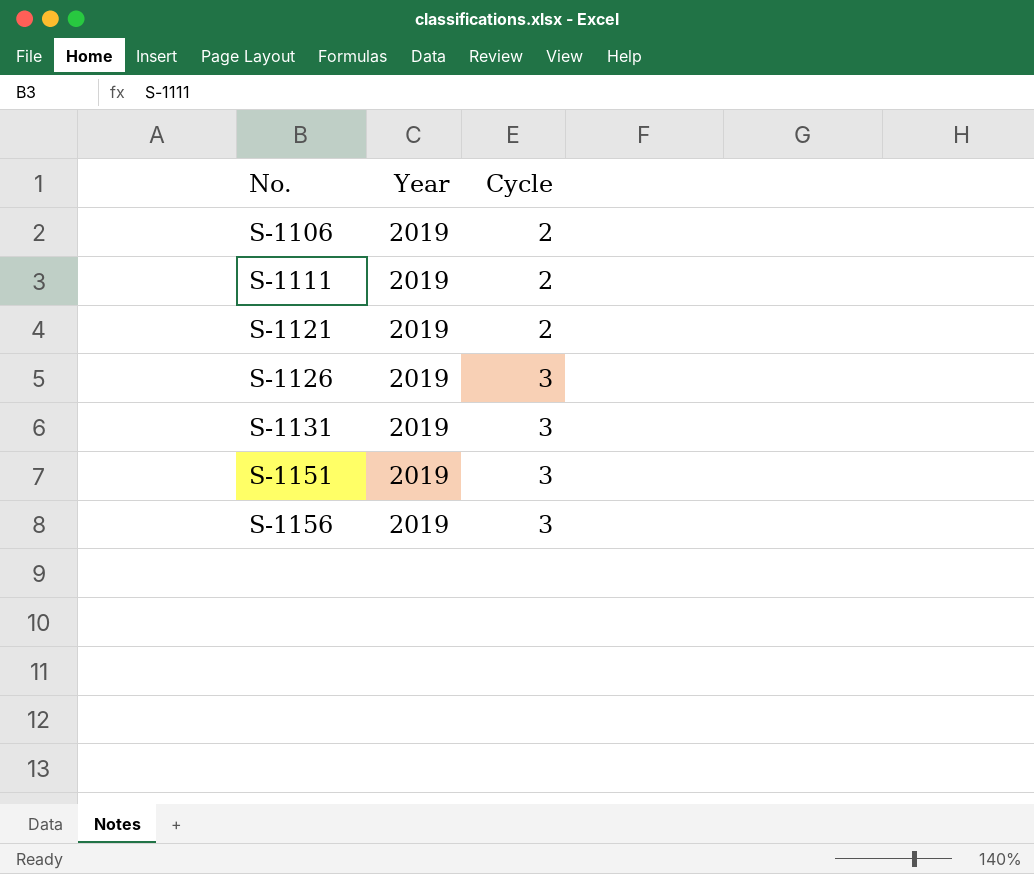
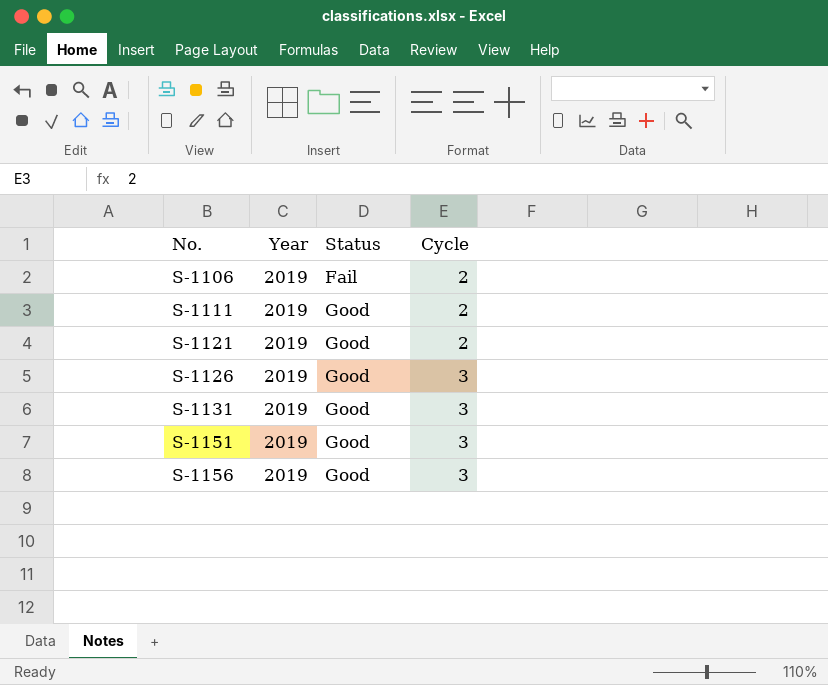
column Status | position: none -> 3

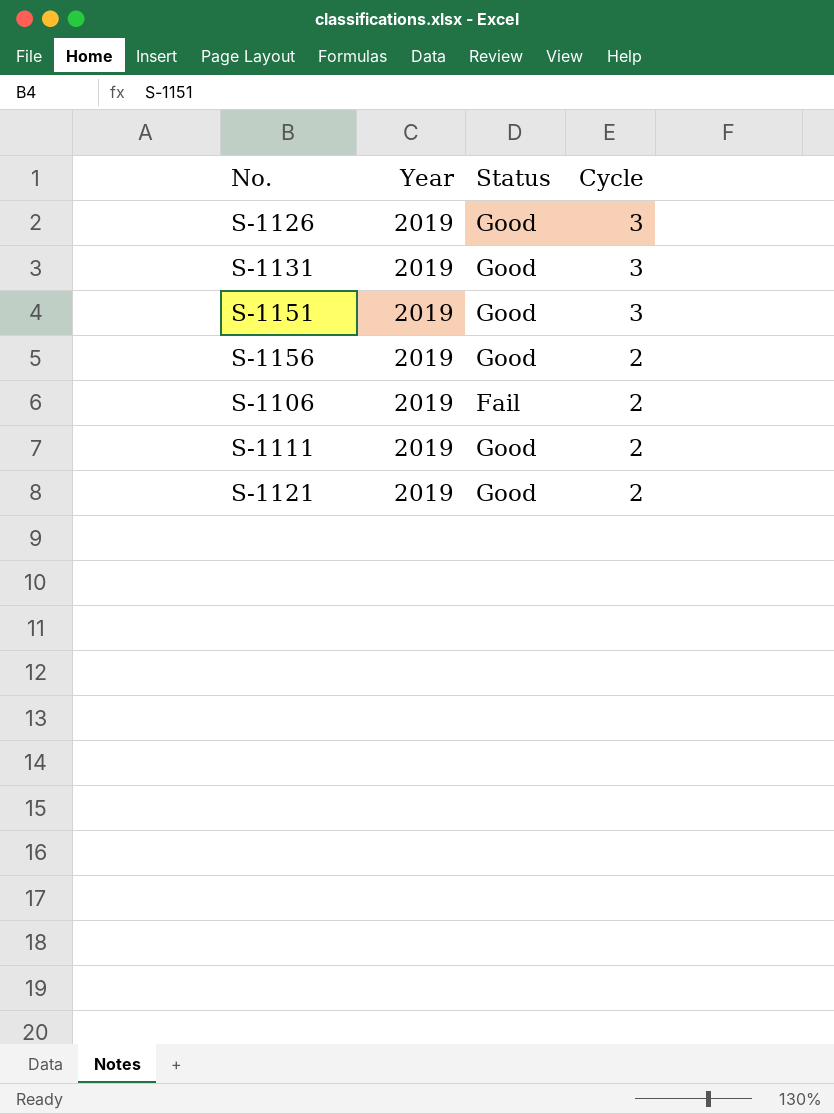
row order: No. ascending -> Cycle descending
S-1156 | Cycle: 3 -> 2

